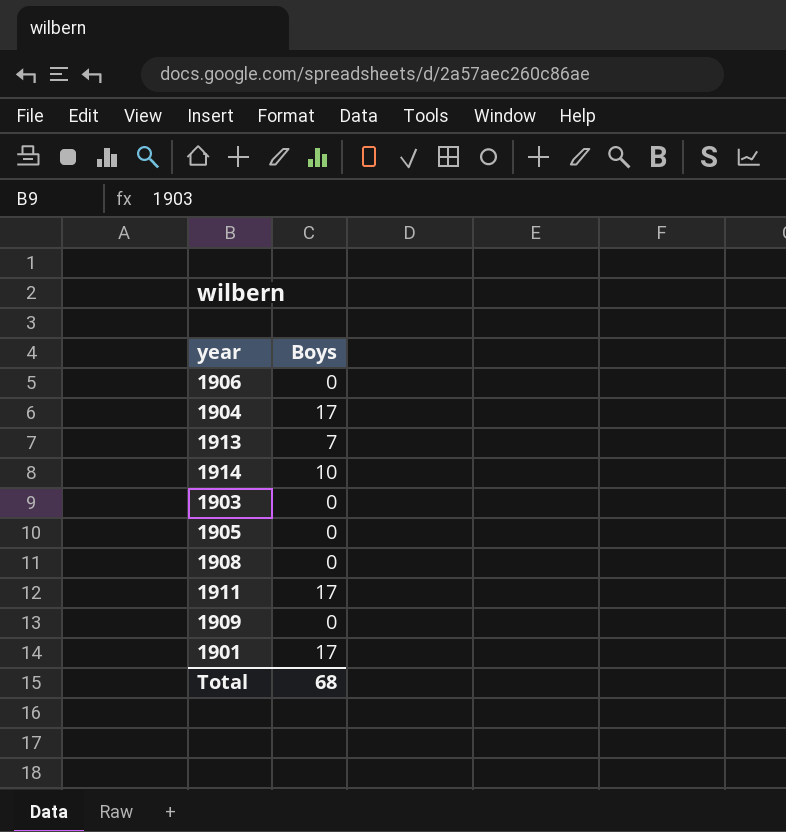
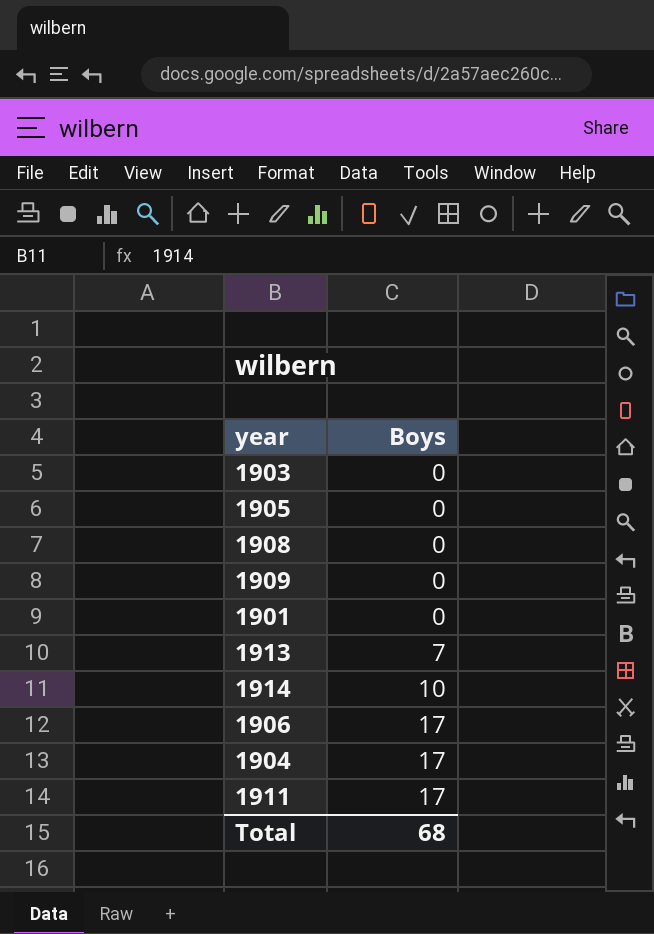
row order: none -> Boys ascending
1901 | Boys: 17 -> 0
1906 | Boys: 0 -> 17

